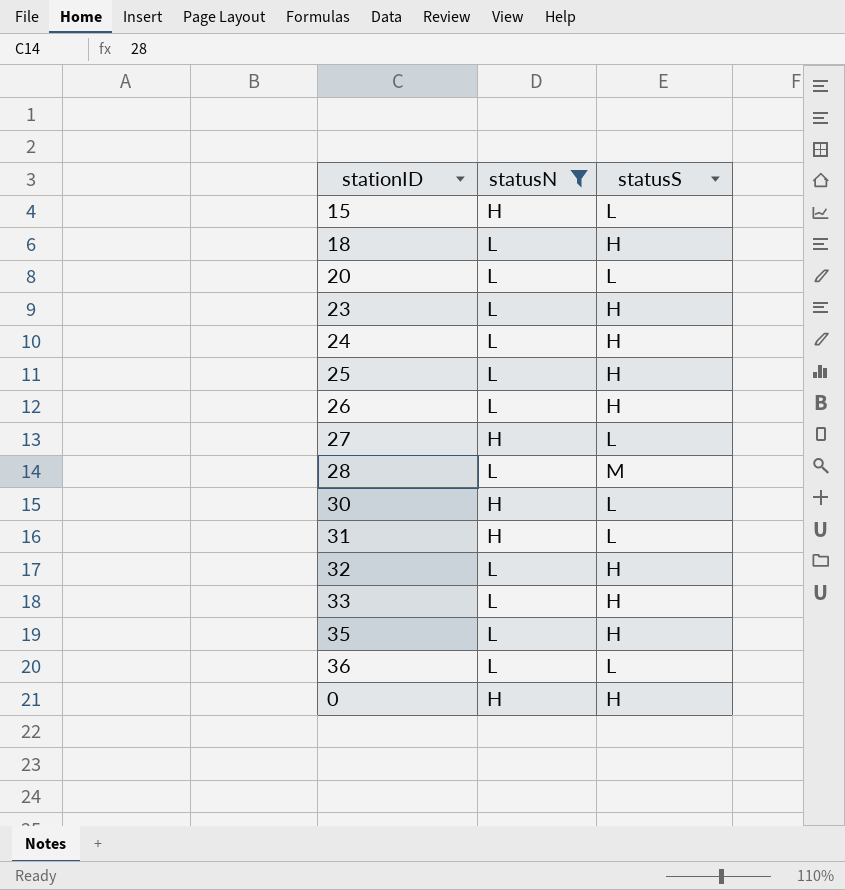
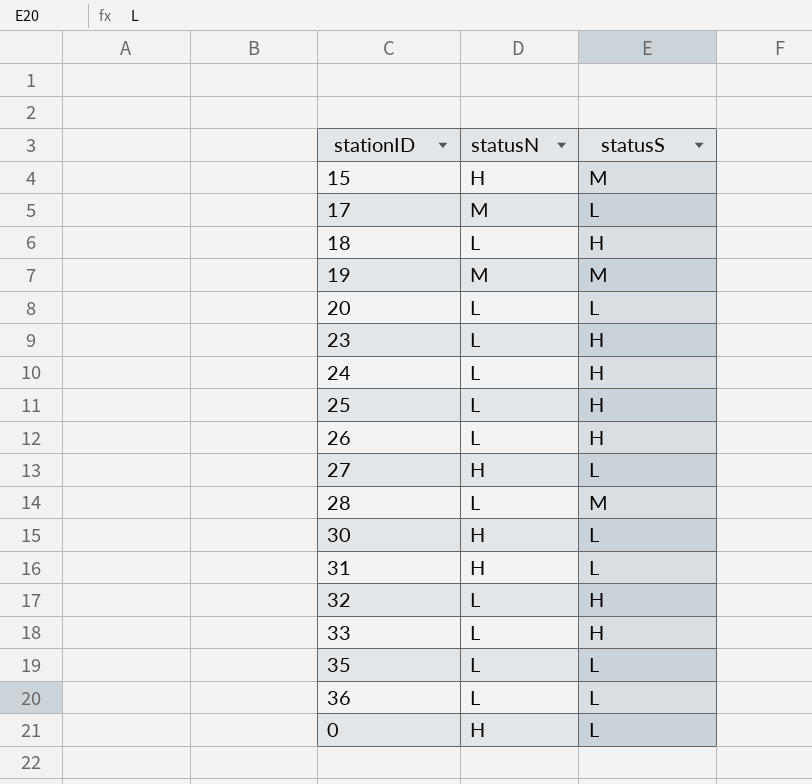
filter: statusN != M -> none
15 | statusS: L -> M
35 | statusS: H -> L
0 | statusS: H -> L

